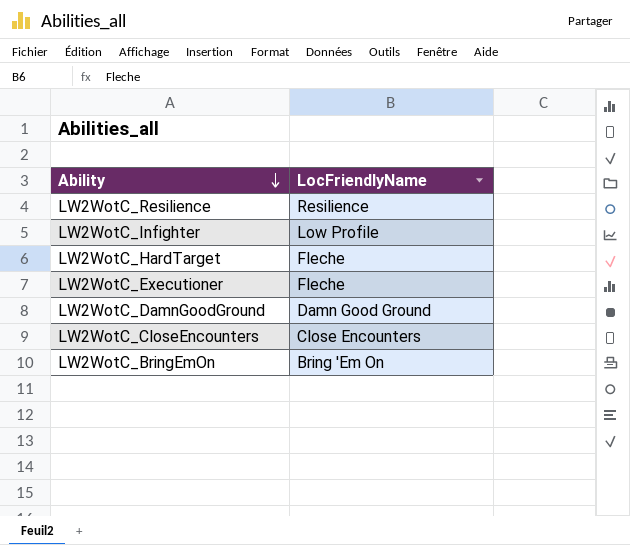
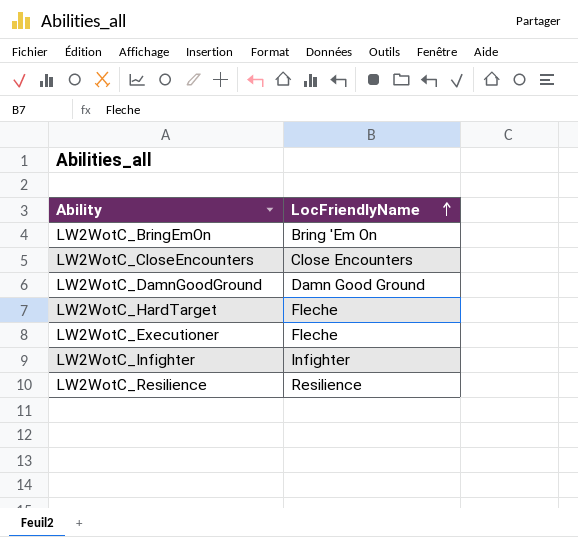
row order: Ability descending -> LocFriendlyName ascending
LW2WotC_Infighter | LocFriendlyName: Low Profile -> Infighter

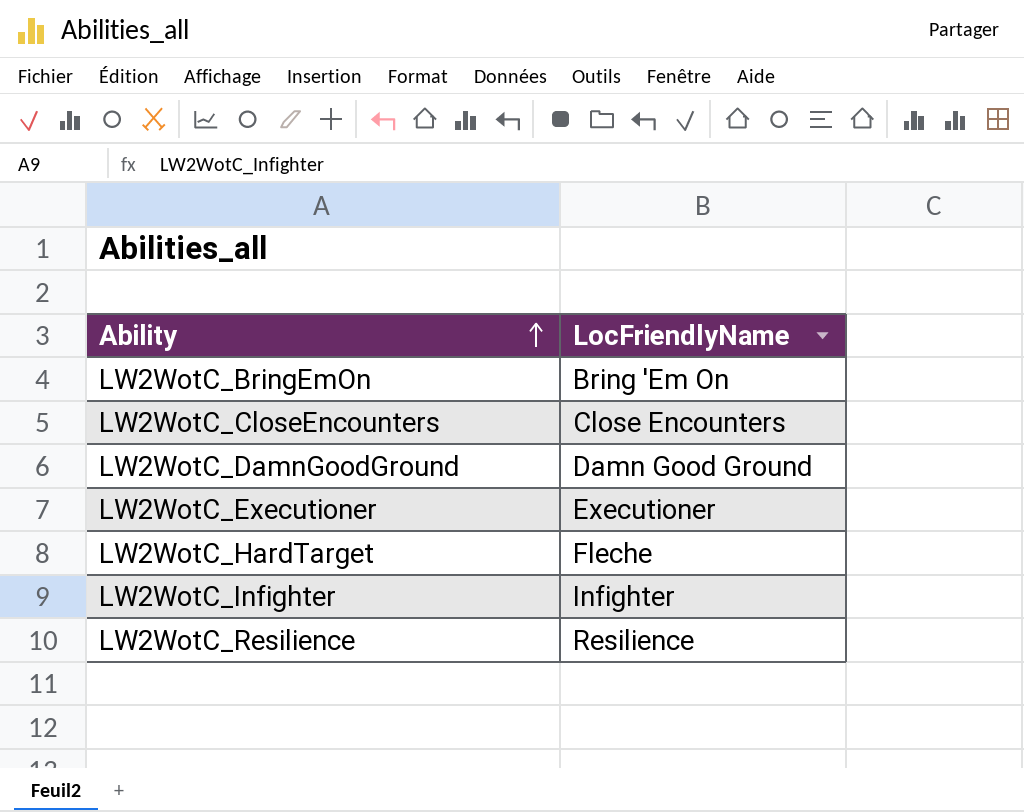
row order: LocFriendlyName ascending -> Ability ascending
LW2WotC_Executioner | LocFriendlyName: Fleche -> Executioner

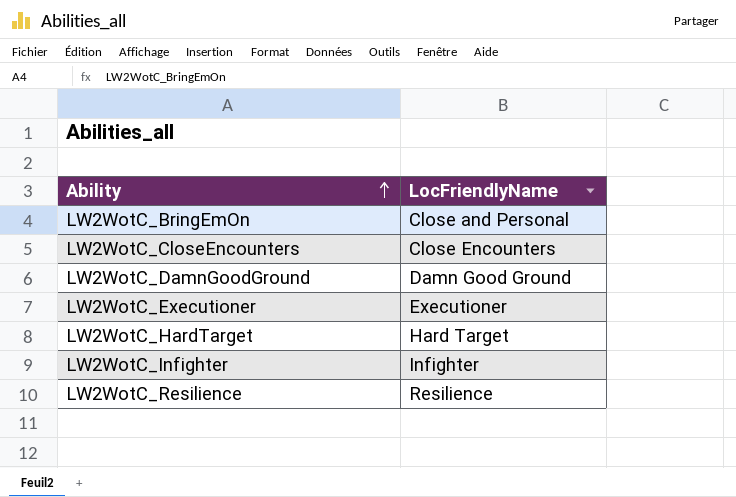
LW2WotC_BringEmOn | LocFriendlyName: Bring 'Em On -> Close and Personal
LW2WotC_HardTarget | LocFriendlyName: Fleche -> Hard Target

